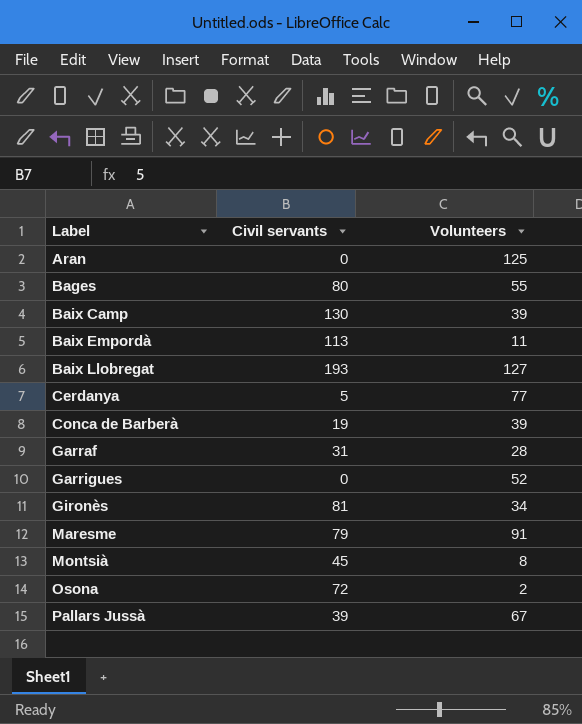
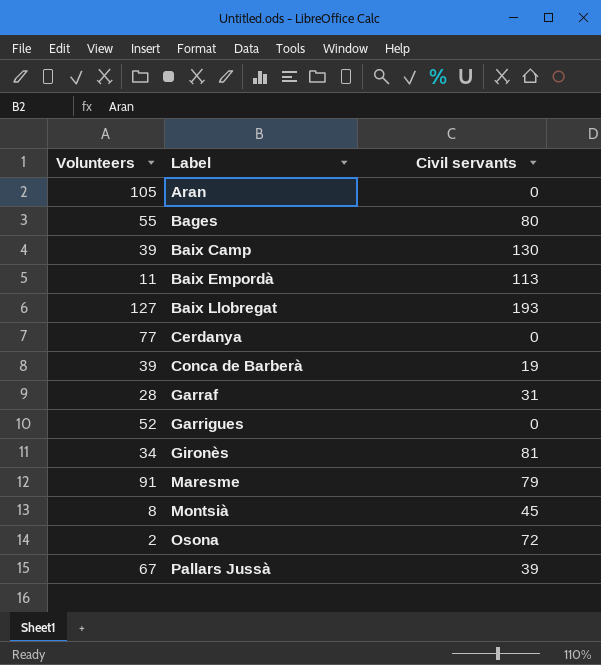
column Volunteers | position: 3 -> 1
Aran | Volunteers: 125 -> 105
Cerdanya | Civil servants: 5 -> 0

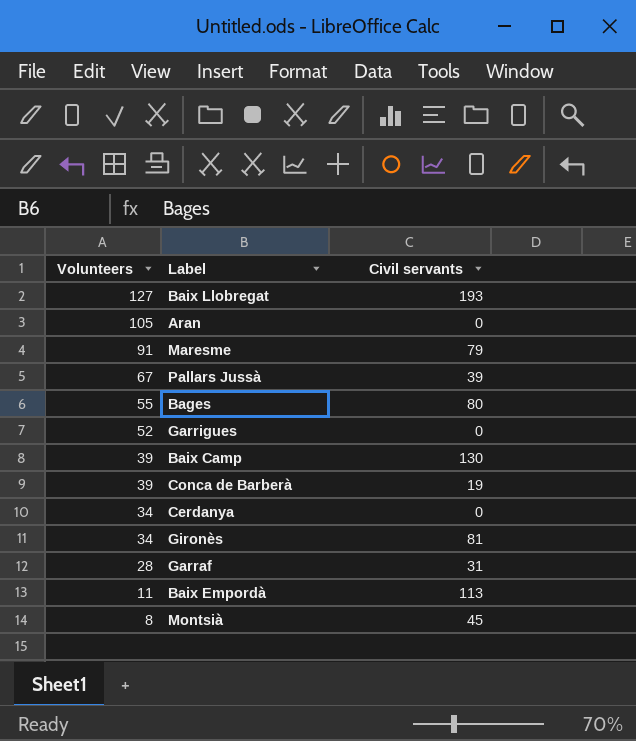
row order: Label ascending -> Volunteers descending
row Osona: 2 | 72 -> none
Cerdanya | Volunteers: 77 -> 34

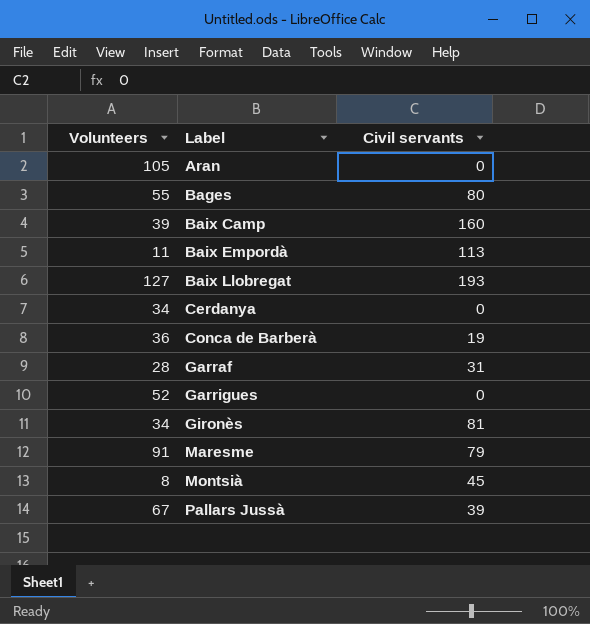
row order: Volunteers descending -> Label ascending
Baix Camp | Civil servants: 130 -> 160
Conca de Barberà | Volunteers: 39 -> 36

